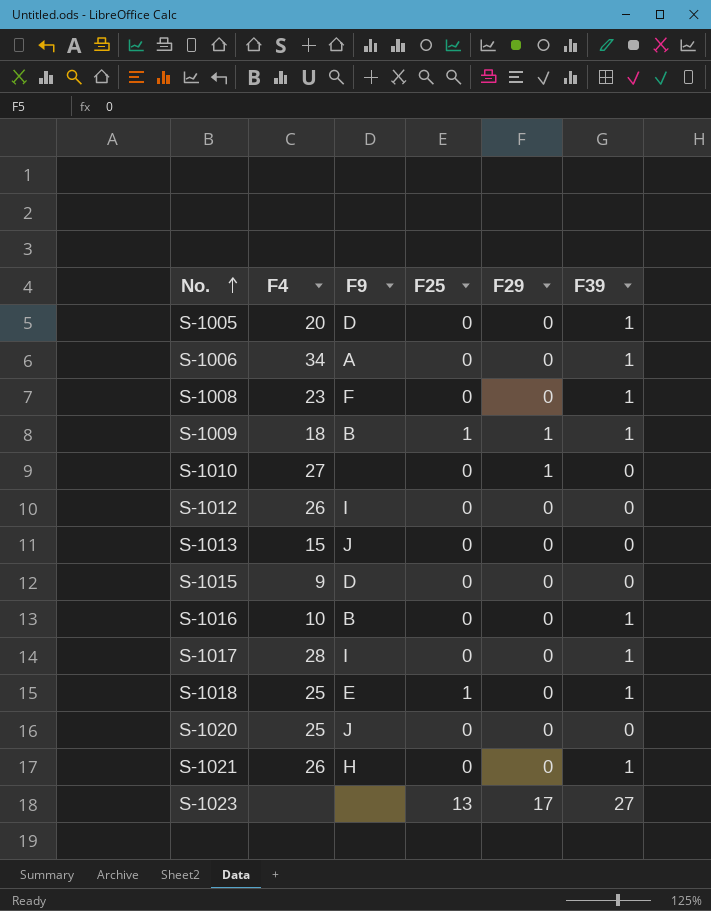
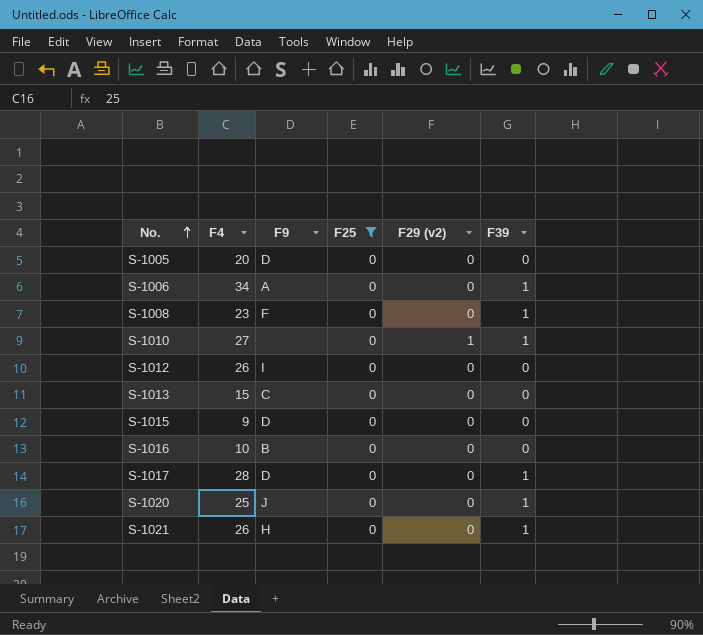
filter: none -> F25 = 0
column name: F29 -> F29 (v2)
S-1005 | F39: 1 -> 0
S-1010 | F39: 0 -> 1
S-1013 | F9: J -> C
S-1016 | F39: 1 -> 0
S-1017 | F9: I -> D
S-1020 | F39: 0 -> 1

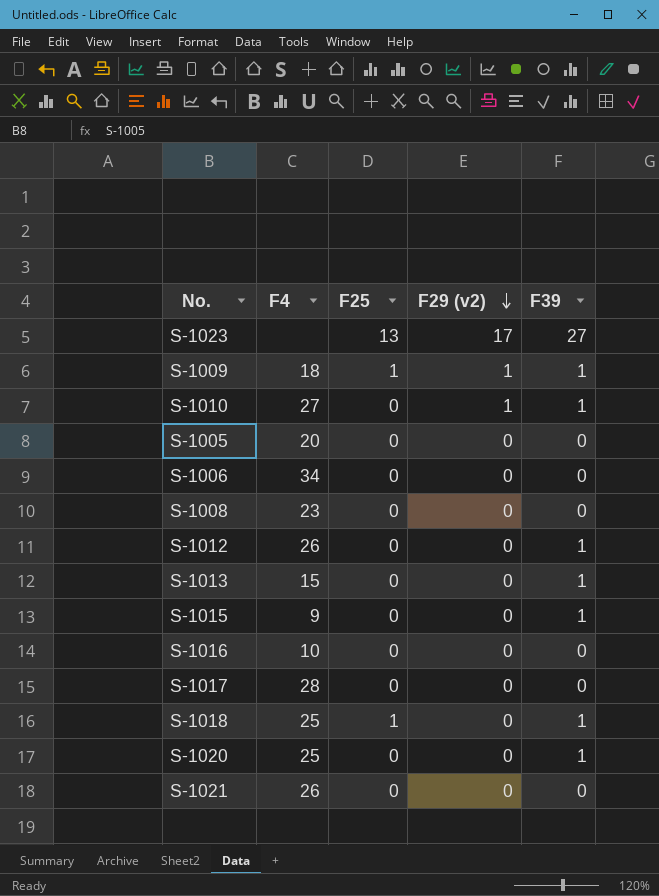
filter: F25 = 0 -> none
row order: No. ascending -> F29 (v2) descending
column F9 | position: 3 -> none
S-1006 | F39: 1 -> 0
S-1008 | F39: 1 -> 0
S-1012 | F39: 0 -> 1
S-1013 | F39: 0 -> 1
S-1015 | F39: 0 -> 1
S-1017 | F39: 1 -> 0
S-1021 | F39: 1 -> 0

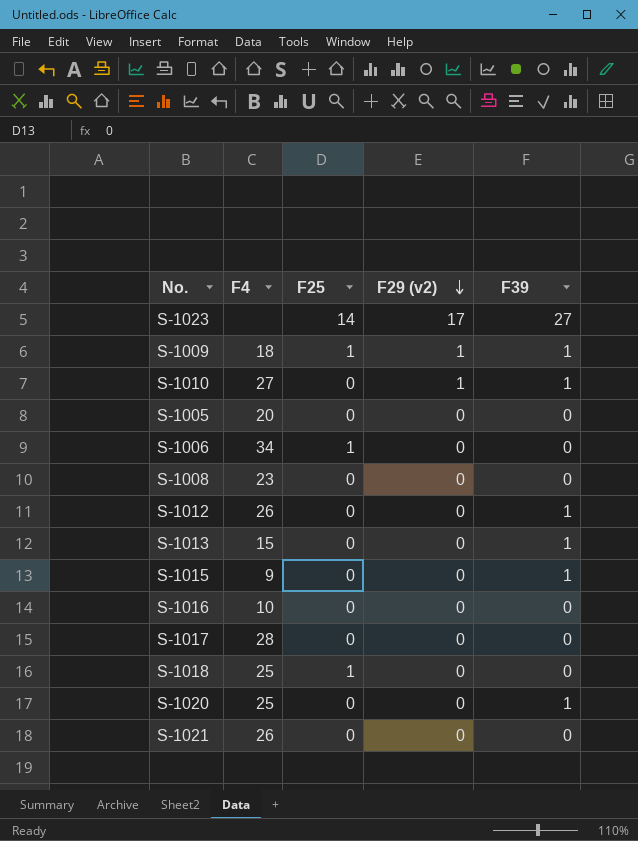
S-1023 | F25: 13 -> 14
S-1006 | F25: 0 -> 1
S-1018 | F39: 1 -> 0

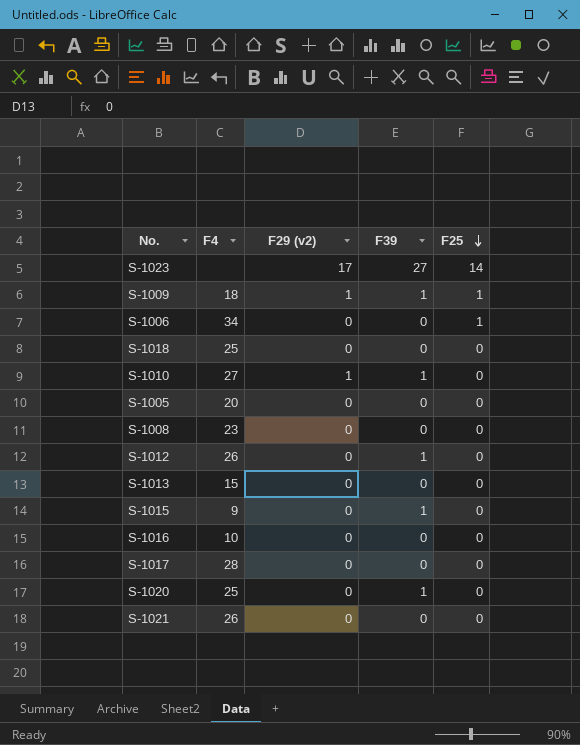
row order: F29 (v2) descending -> F25 descending
column F25 | position: 3 -> 5
S-1018 | F25: 1 -> 0
S-1013 | F39: 1 -> 0

